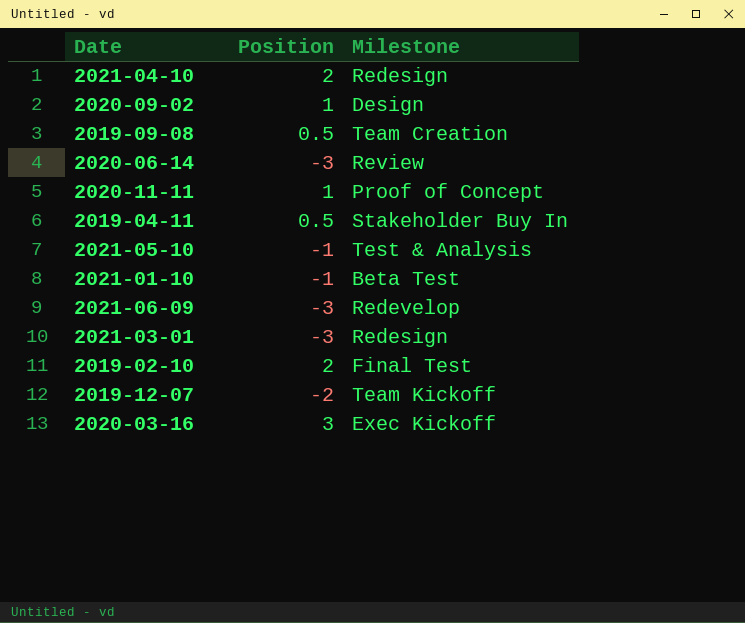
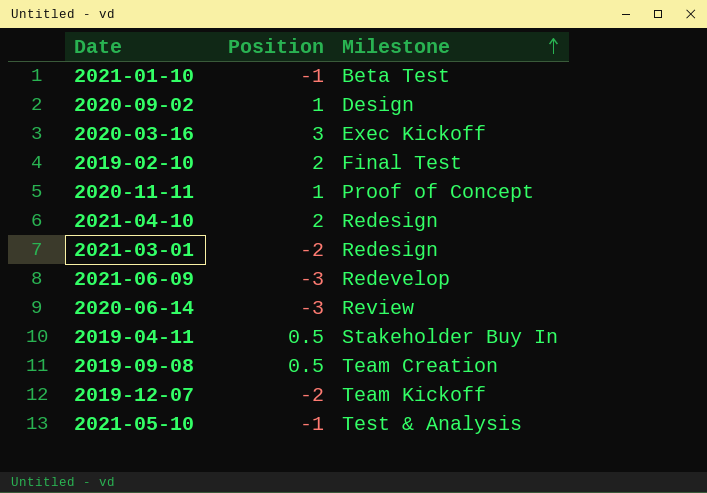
row order: none -> Milestone ascending
2021-03-01 | Position: -3 -> -2

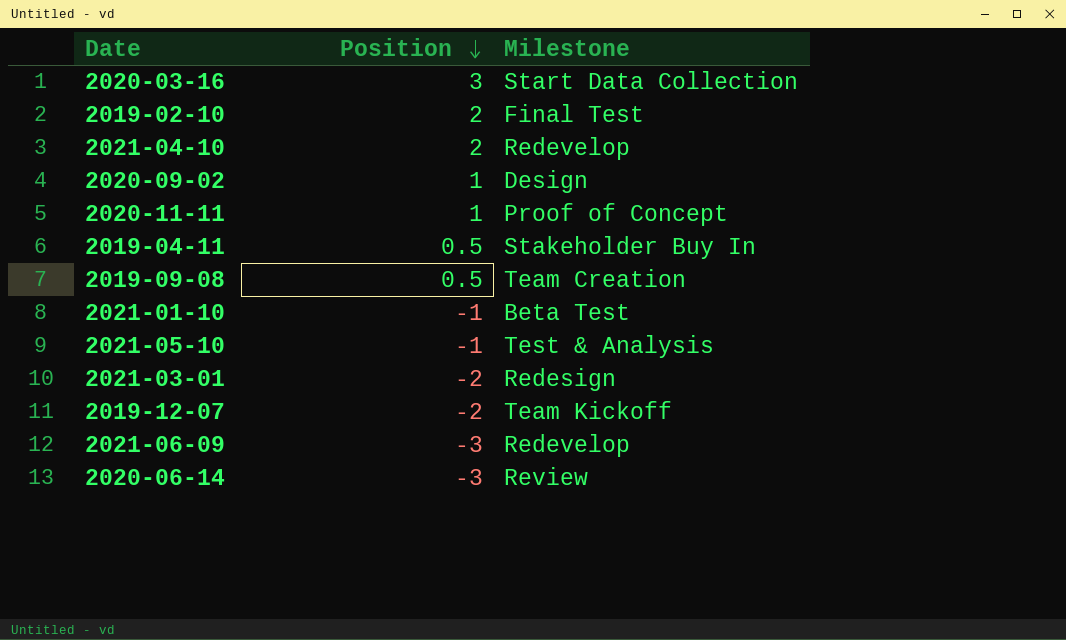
row order: Milestone ascending -> Position descending
2020-03-16 | Milestone: Exec Kickoff -> Start Data Collection
2021-04-10 | Milestone: Redesign -> Redevelop

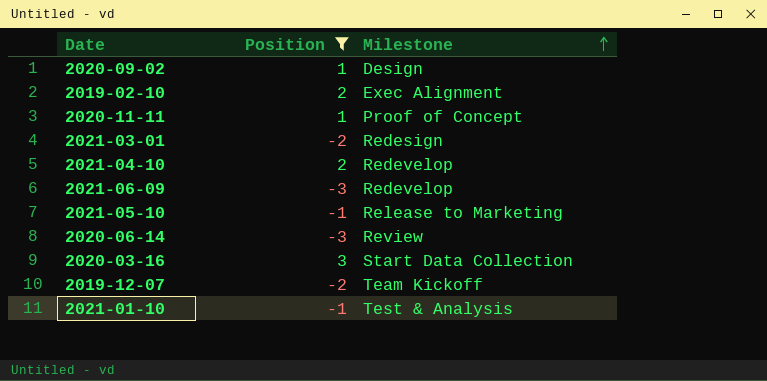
filter: none -> Position != 0.5
row order: Position descending -> Milestone ascending
2019-02-10 | Milestone: Final Test -> Exec Alignment
2021-05-10 | Milestone: Test & Analysis -> Release to Marketing
2021-01-10 | Milestone: Beta Test -> Test & Analysis

